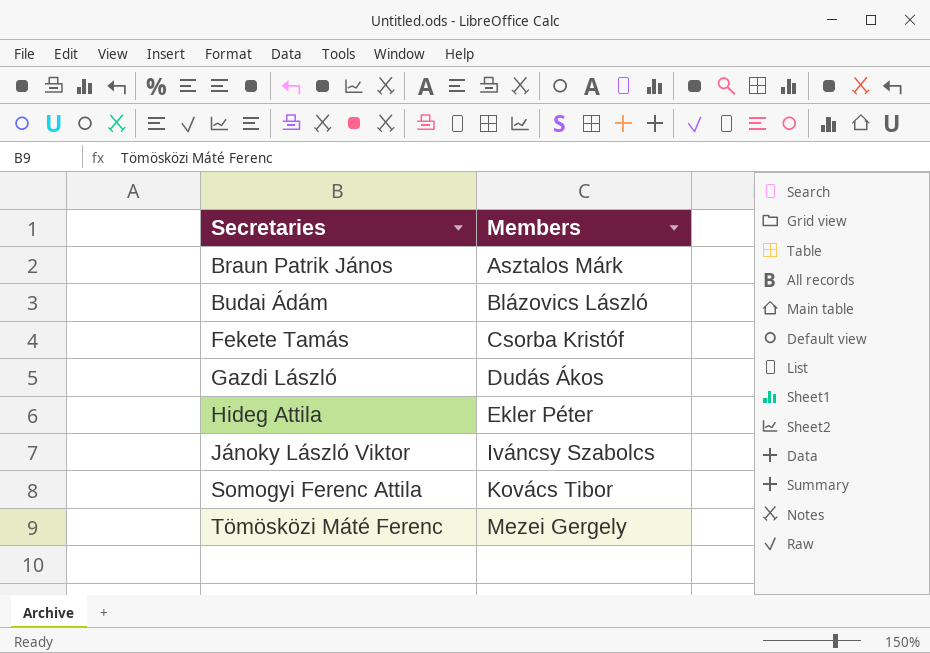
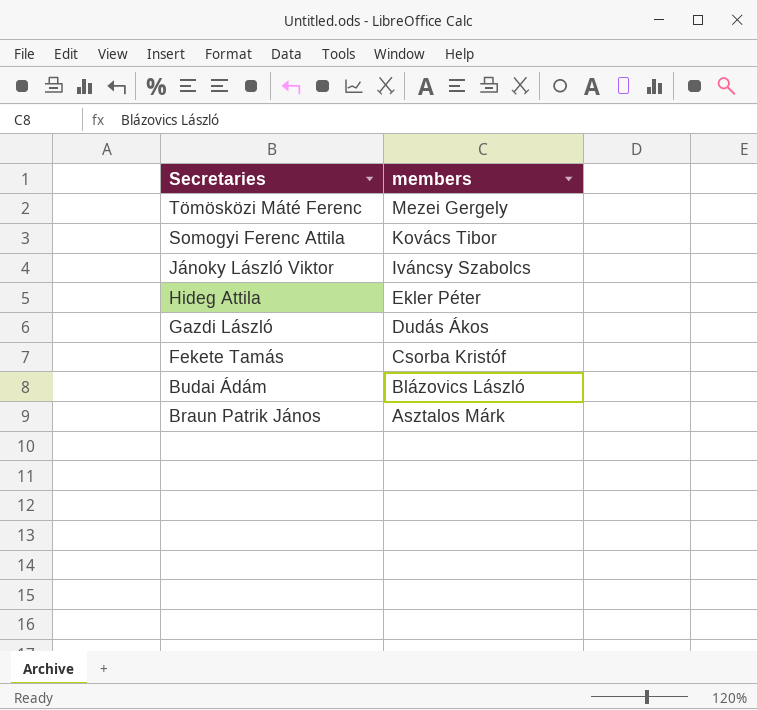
row order: Secretaries ascending -> Secretaries descending
column name: Members -> members

